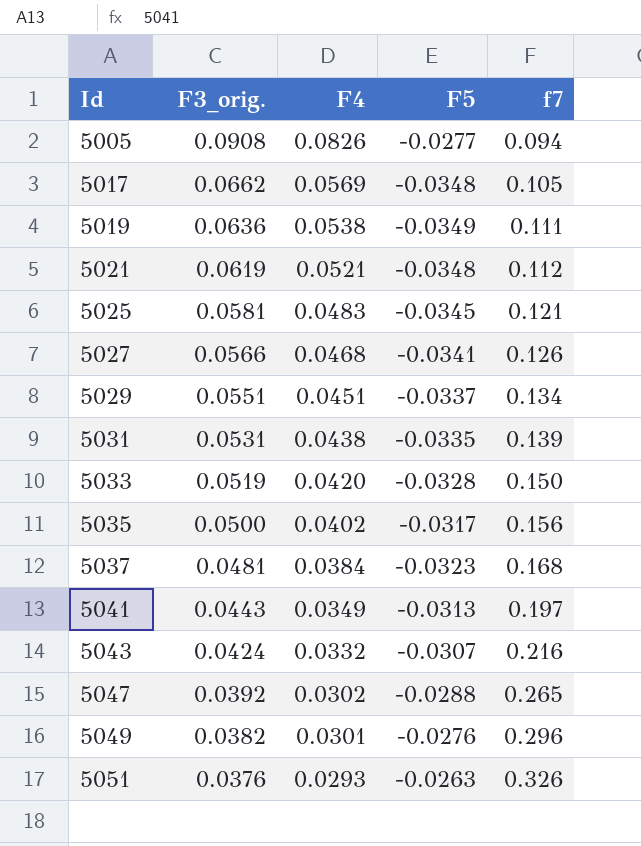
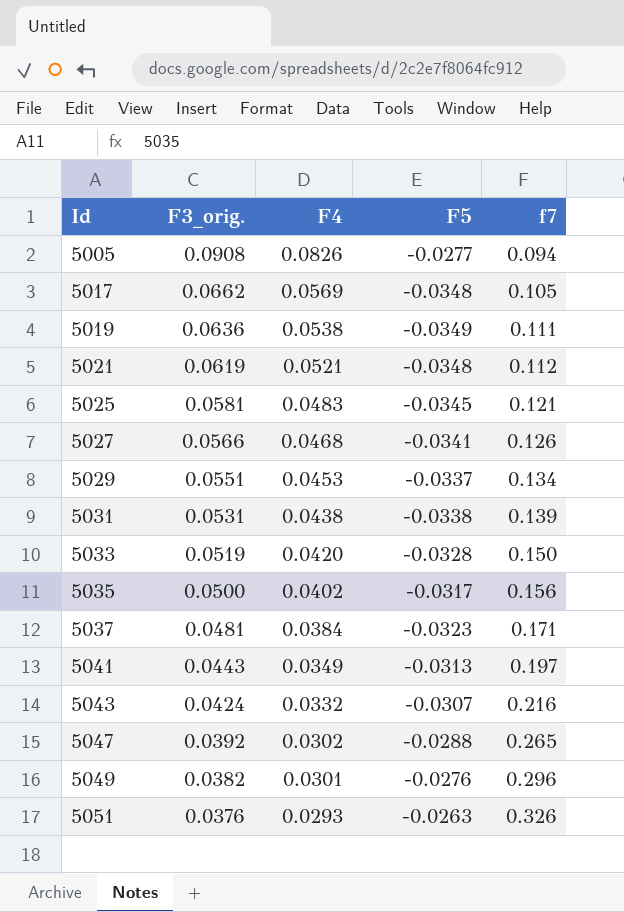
5029 | F4: 0.0451 -> 0.0453
5031 | F5: -0.0335 -> -0.0338
5037 | f7: 0.168 -> 0.171

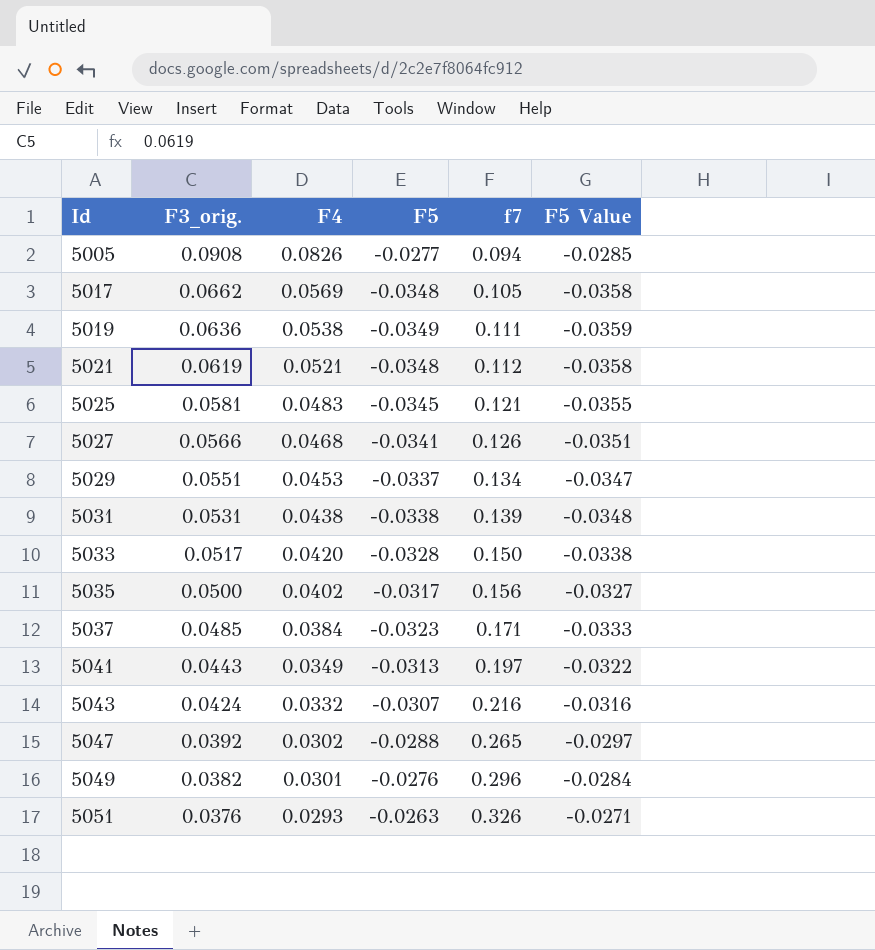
column F5 Value | formula: none -> [F5] * 1.03
5033 | F3_orig.: 0.0519 -> 0.0517
5037 | F3_orig.: 0.0481 -> 0.0485

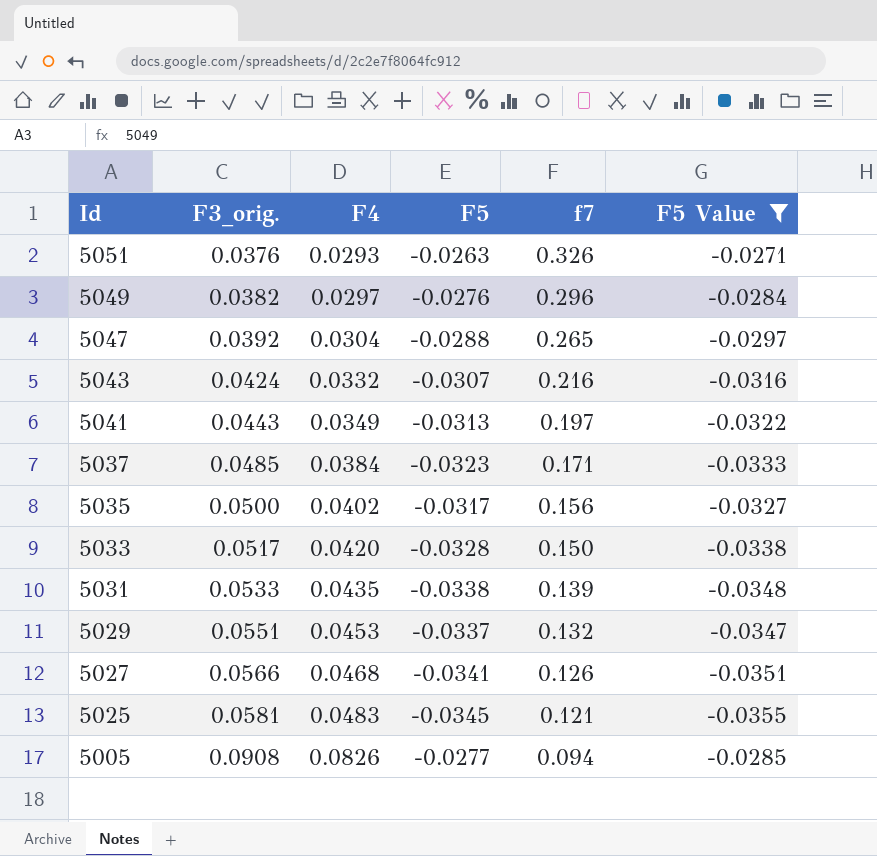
filter: none -> F5 Value >= -0.0355
row order: Id ascending -> Id descending
5049 | F4: 0.0301 -> 0.0297
5047 | F4: 0.0302 -> 0.0304
5031 | F3_orig.: 0.0531 -> 0.0533
5031 | F4: 0.0438 -> 0.0435
5029 | f7: 0.134 -> 0.132

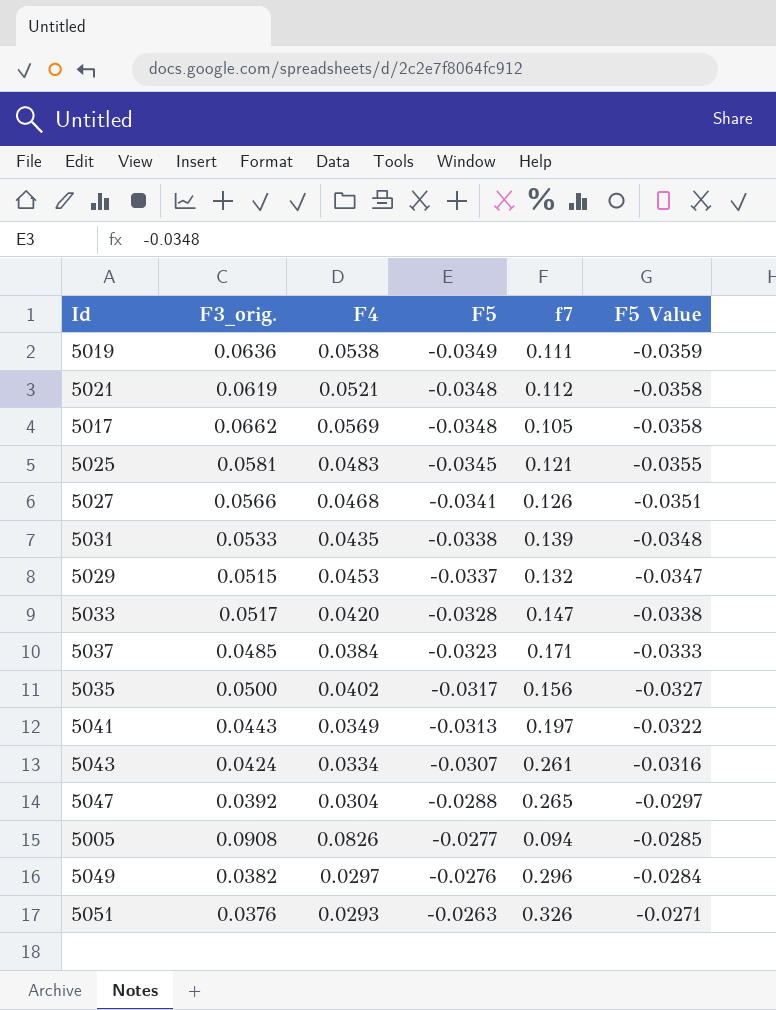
filter: F5 Value >= -0.0355 -> none
row order: Id descending -> F5 ascending
5029 | F3_orig.: 0.0551 -> 0.0515
5033 | f7: 0.150 -> 0.147
5043 | F4: 0.0332 -> 0.0334
5043 | f7: 0.216 -> 0.261

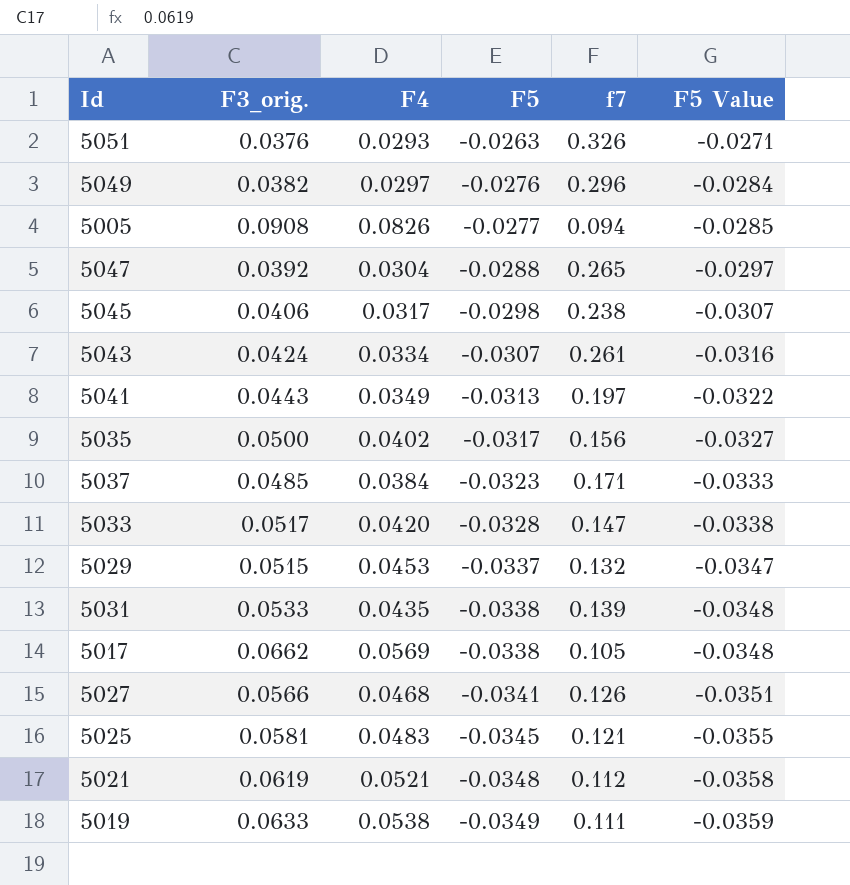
row order: F5 ascending -> F5 descending
row 5045: none -> 0.0406 | 0.0317 | -0.0298 | 0.238 | -0.0307
5017 | F5: -0.0348 -> -0.0338
5017 | F5 Value: -0.0358 -> -0.0348
5019 | F3_orig.: 0.0636 -> 0.0633

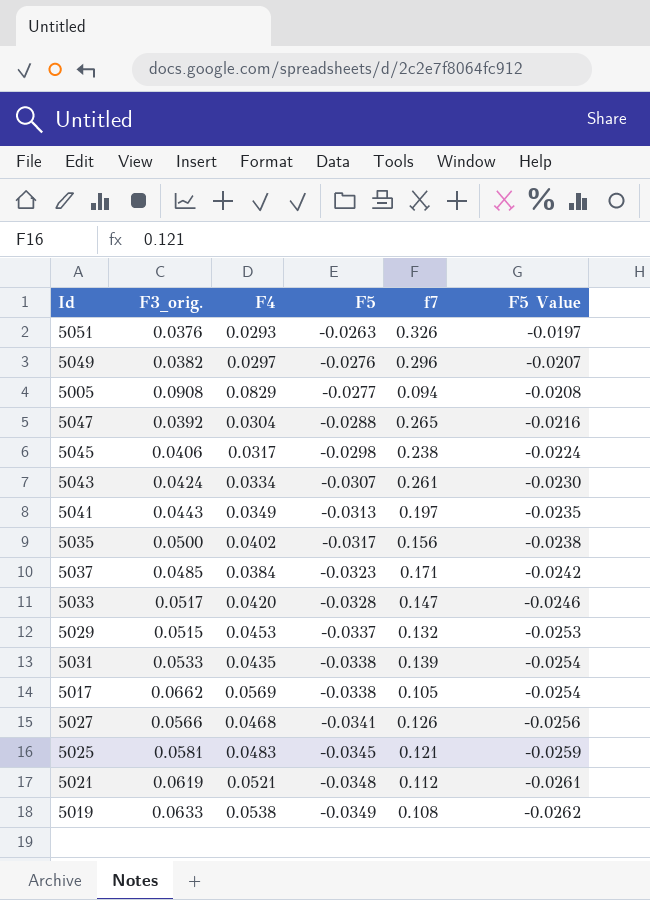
column F5 Value | formula: [F5] * 1.03 -> [F5] * 0.75
5005 | F4: 0.0826 -> 0.0829
5019 | f7: 0.111 -> 0.108

